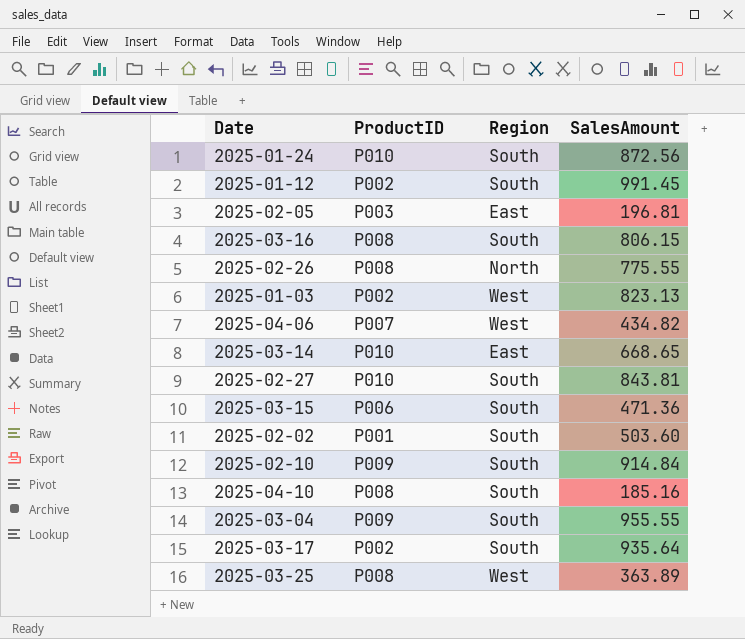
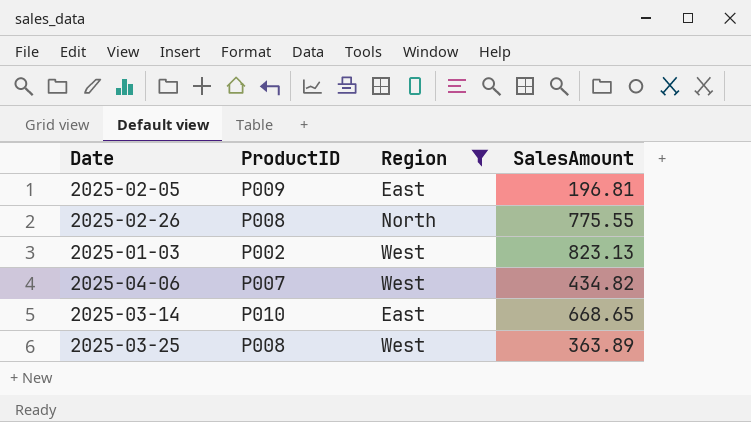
filter: none -> Region != South
2025-02-05 | ProductID: P003 -> P009

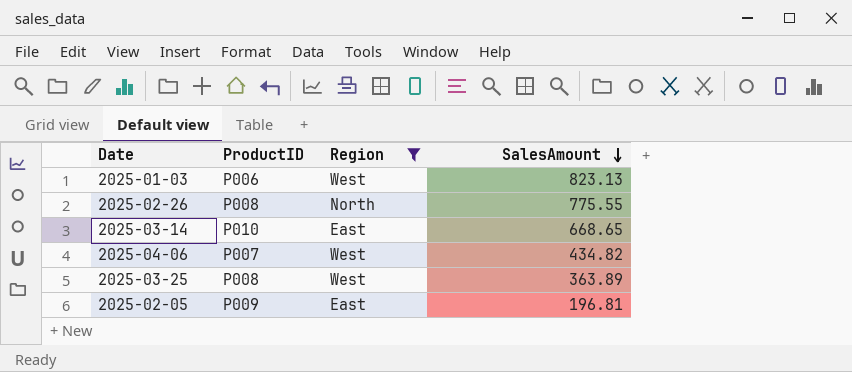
row order: none -> SalesAmount descending
2025-01-03 | ProductID: P002 -> P006

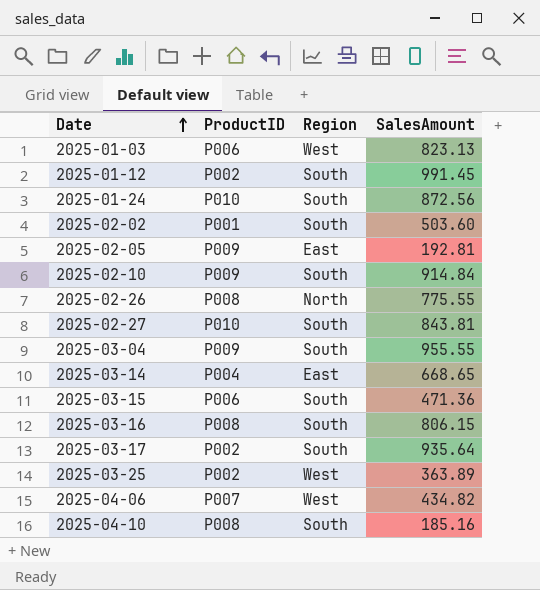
filter: Region != South -> none
row order: SalesAmount descending -> Date ascending
2025-02-05 | SalesAmount: 196.81 -> 192.81
2025-03-14 | ProductID: P010 -> P004
2025-03-25 | ProductID: P008 -> P002

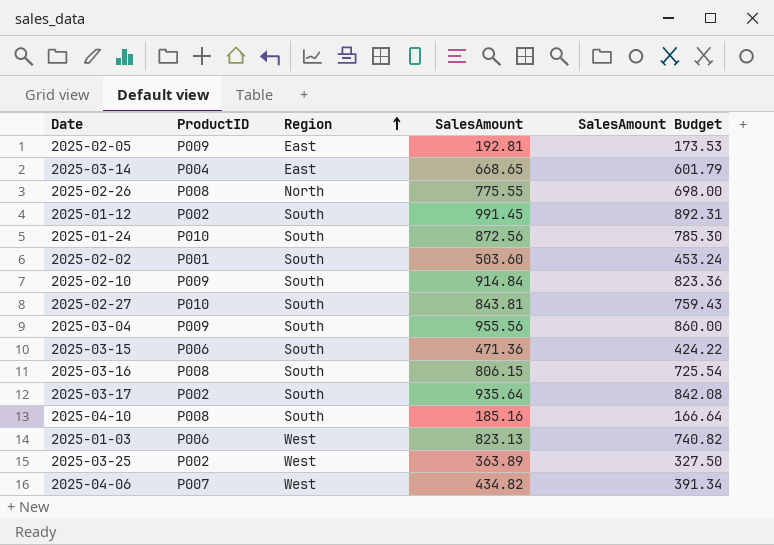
row order: Date ascending -> Region ascending
column SalesAmount Budget | formula: none -> [SalesAmount] * 0.9
2025-03-04 | SalesAmount: 955.55 -> 955.56

